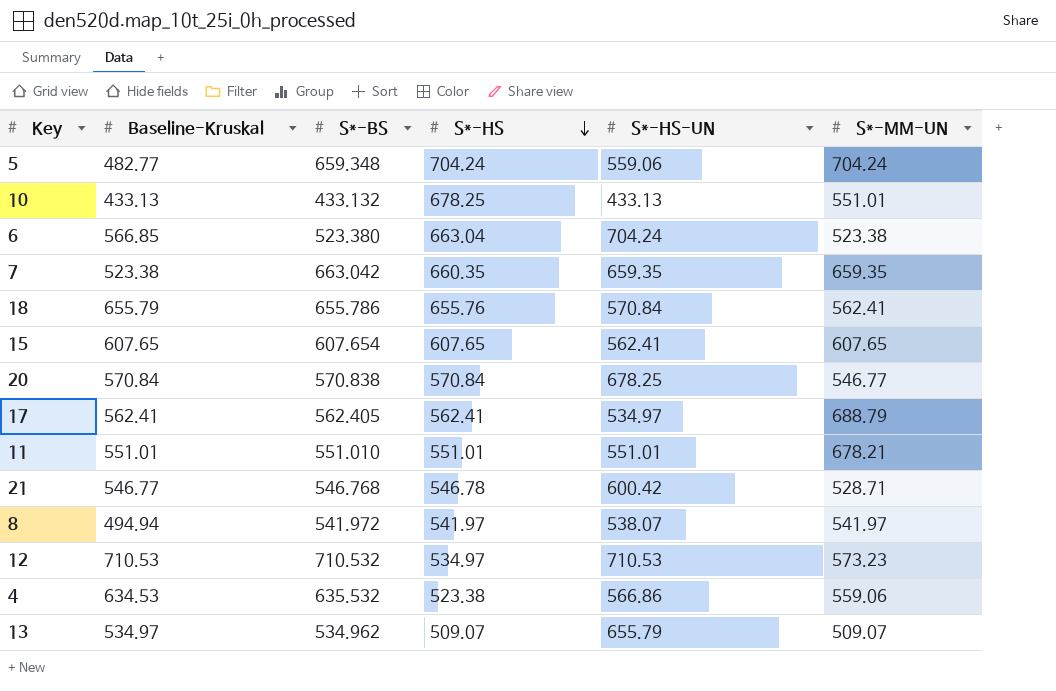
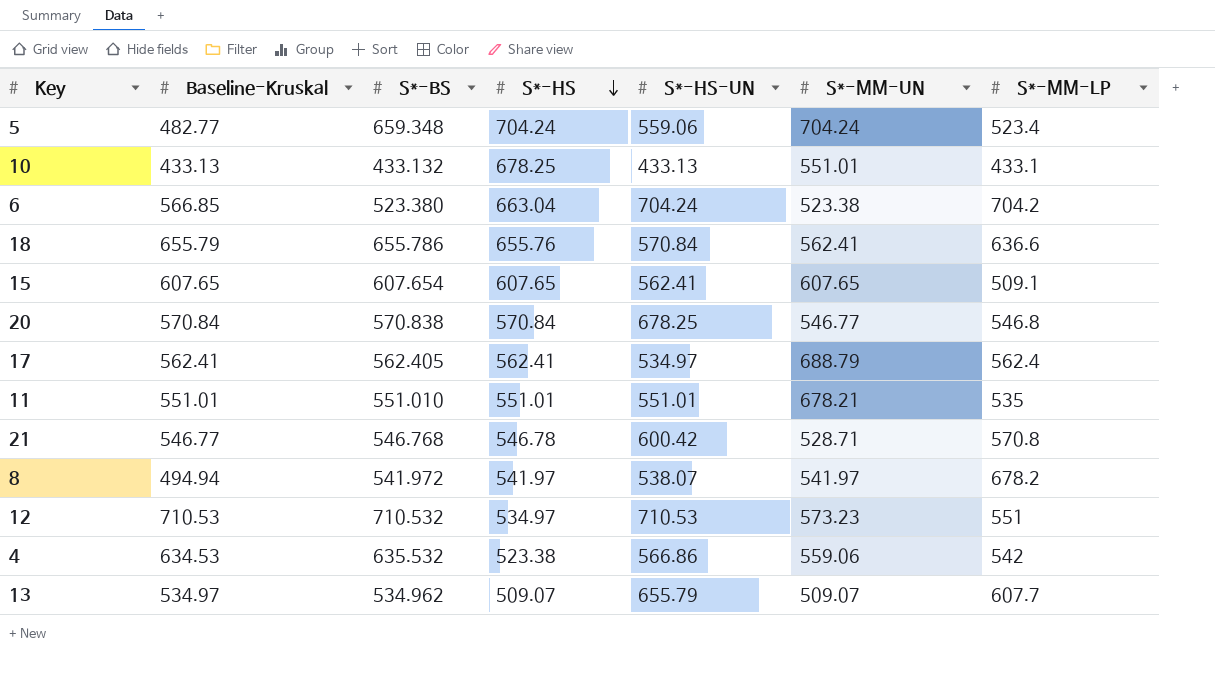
column S*-MM-LP | position: none -> 7
row 7: 523.38 | 663.042 | 660.35 | 659.35 | 659.35 -> none

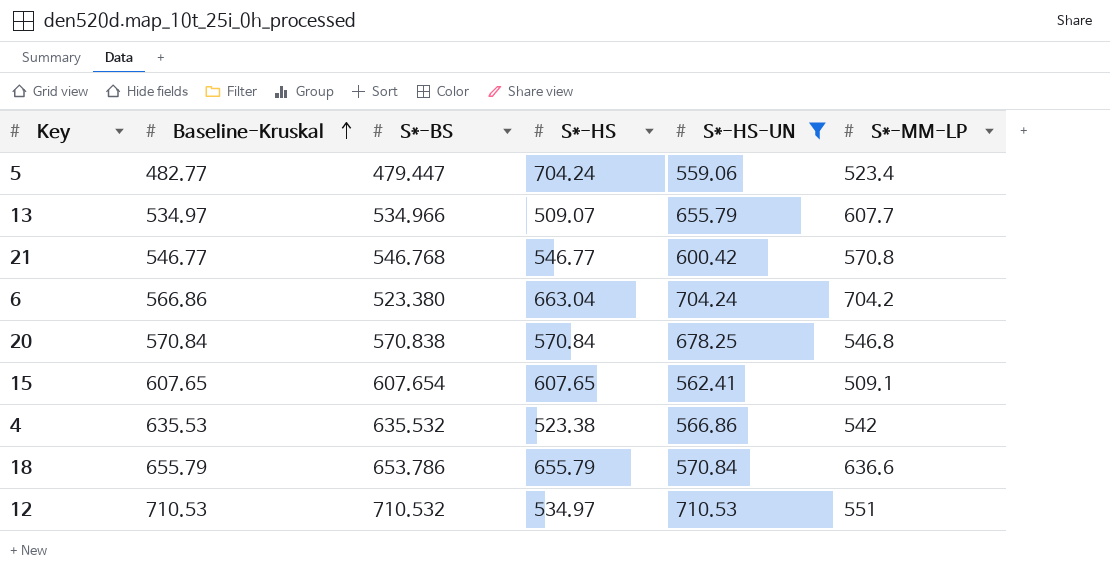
filter: none -> S*-HS-UN >= 559.06
row order: S*-HS descending -> Baseline-Kruskal ascending
column S*-MM-UN | position: 6 -> none
5 | S*-BS: 659.348 -> 479.447
13 | S*-BS: 534.962 -> 534.966
21 | S*-HS: 546.78 -> 546.77
6 | Baseline-Kruskal: 566.85 -> 566.86
4 | Baseline-Kruskal: 634.53 -> 635.53
18 | S*-BS: 655.786 -> 653.786
18 | S*-HS: 655.76 -> 655.79

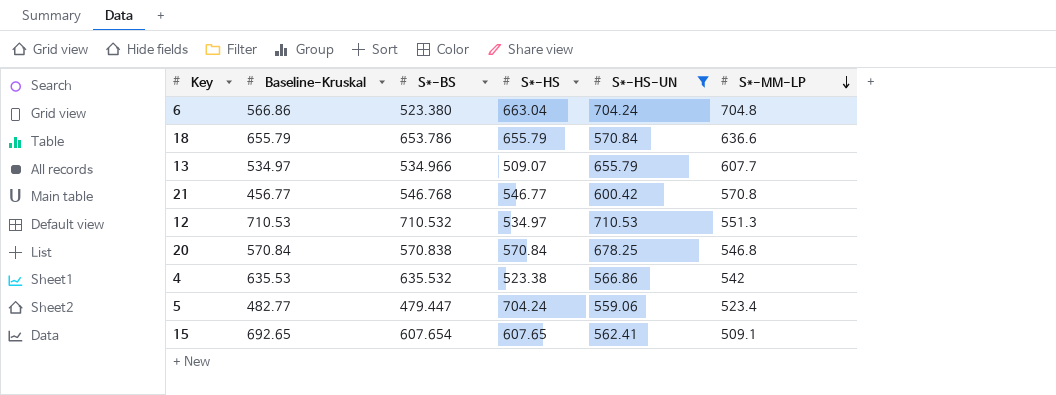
row order: Baseline-Kruskal ascending -> S*-MM-LP descending
6 | S*-MM-LP: 704.2 -> 704.8
21 | Baseline-Kruskal: 546.77 -> 456.77
12 | S*-MM-LP: 551 -> 551.3
15 | Baseline-Kruskal: 607.65 -> 692.65

